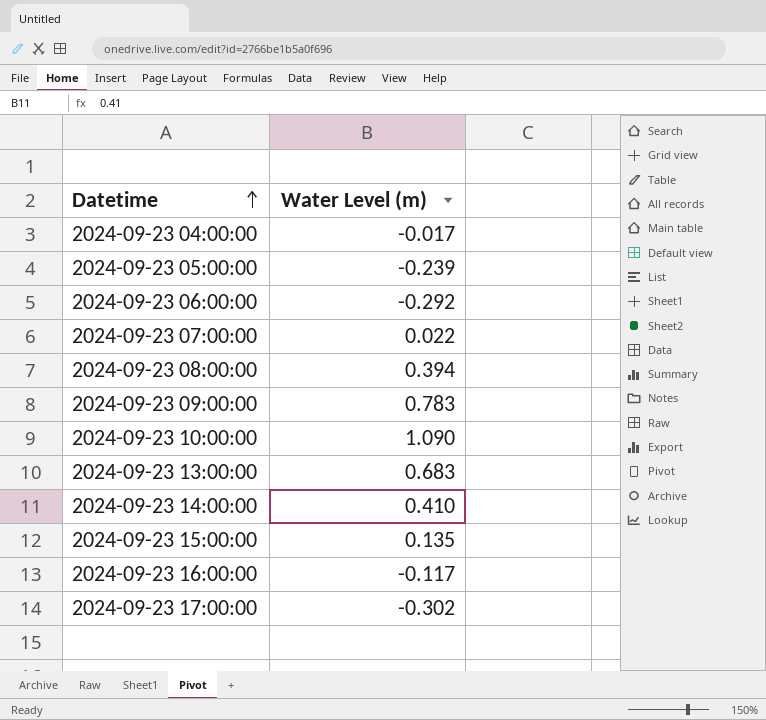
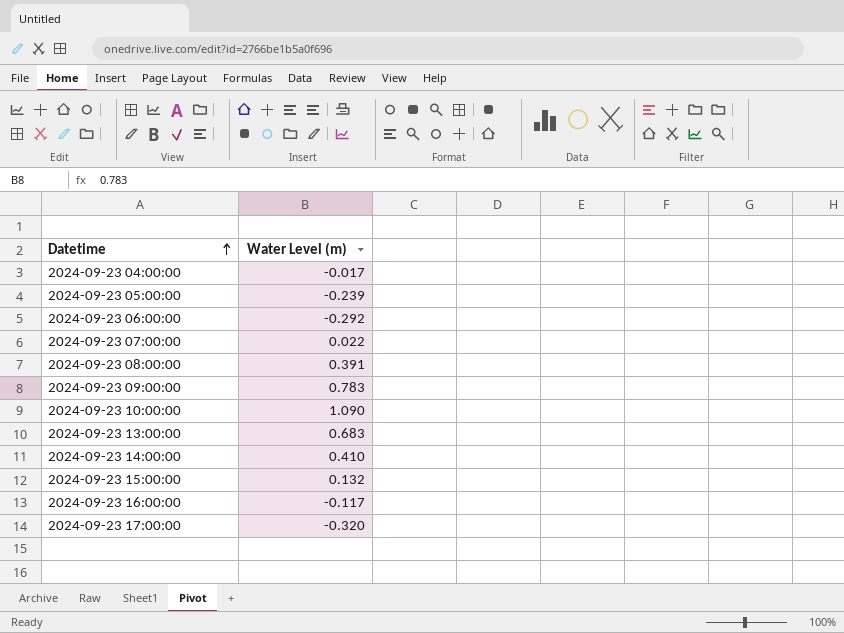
2024-09-23 08:00:00 | Water Level (m): 0.394 -> 0.391
2024-09-23 15:00:00 | Water Level (m): 0.135 -> 0.132
2024-09-23 17:00:00 | Water Level (m): -0.302 -> -0.320

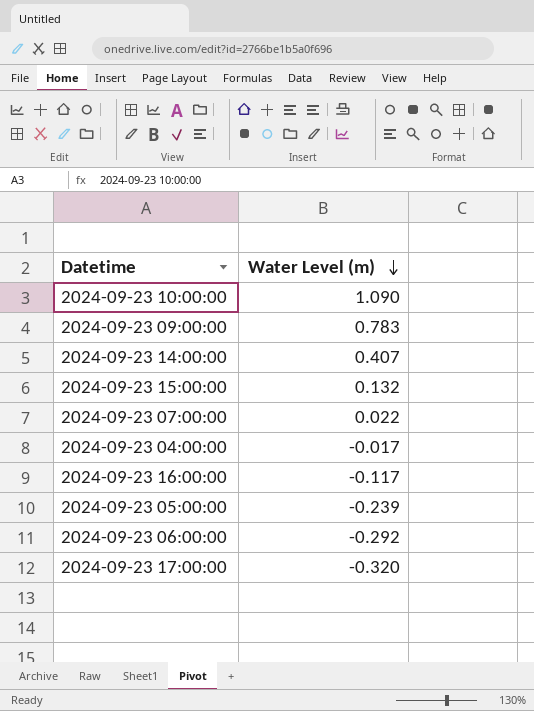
row order: Datetime ascending -> Water Level (m) descending
row 2024-09-23 08:00:00: 0.391 -> none
row 2024-09-23 13:00:00: 0.683 -> none
2024-09-23 14:00:00 | Water Level (m): 0.410 -> 0.407

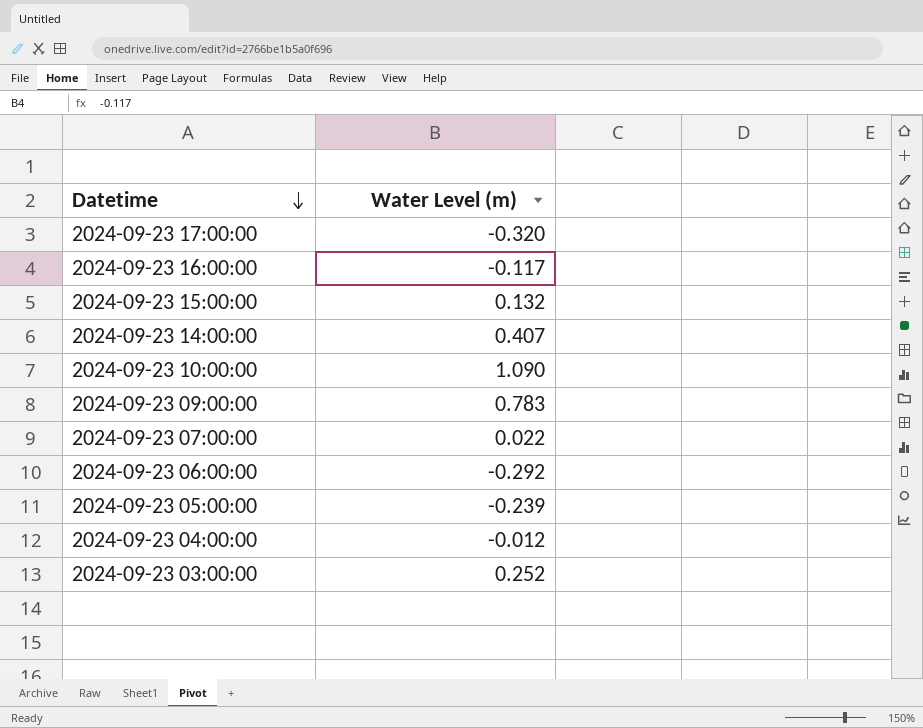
row order: Water Level (m) descending -> Datetime descending
2024-09-23 04:00:00 | Water Level (m): -0.017 -> -0.012
row 2024-09-23 03:00:00: none -> 0.252

